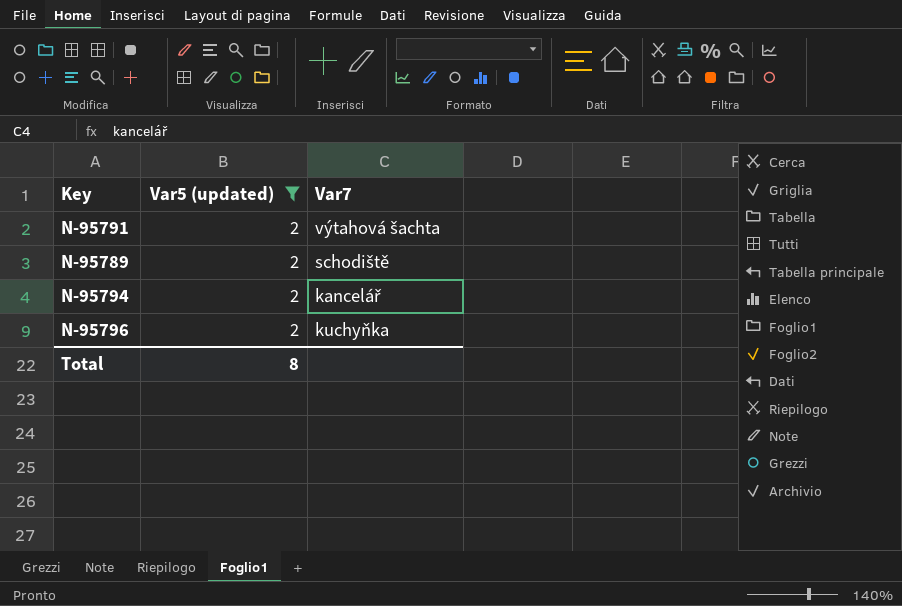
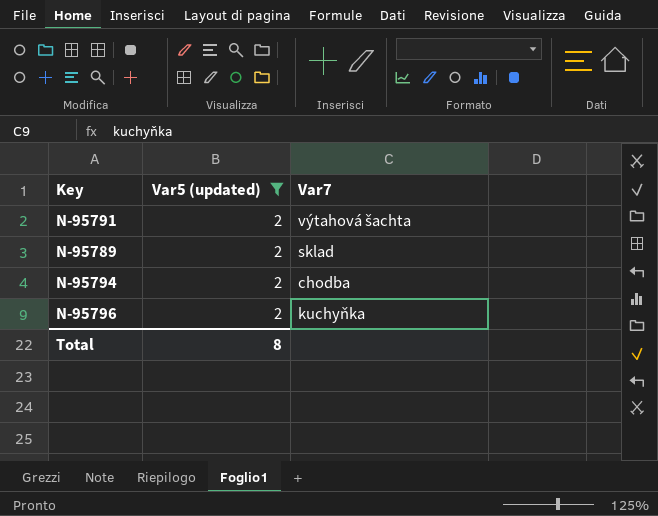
N-95789 | Var7: schodiště -> sklad
N-95794 | Var7: kancelář -> chodba

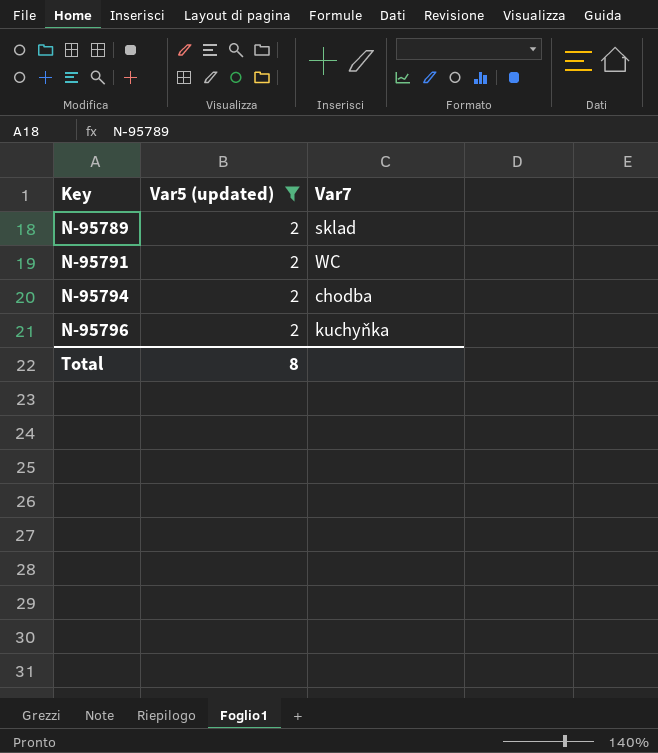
row order: none -> Key ascending
N-95791 | Var7: výtahová šachta -> WC

